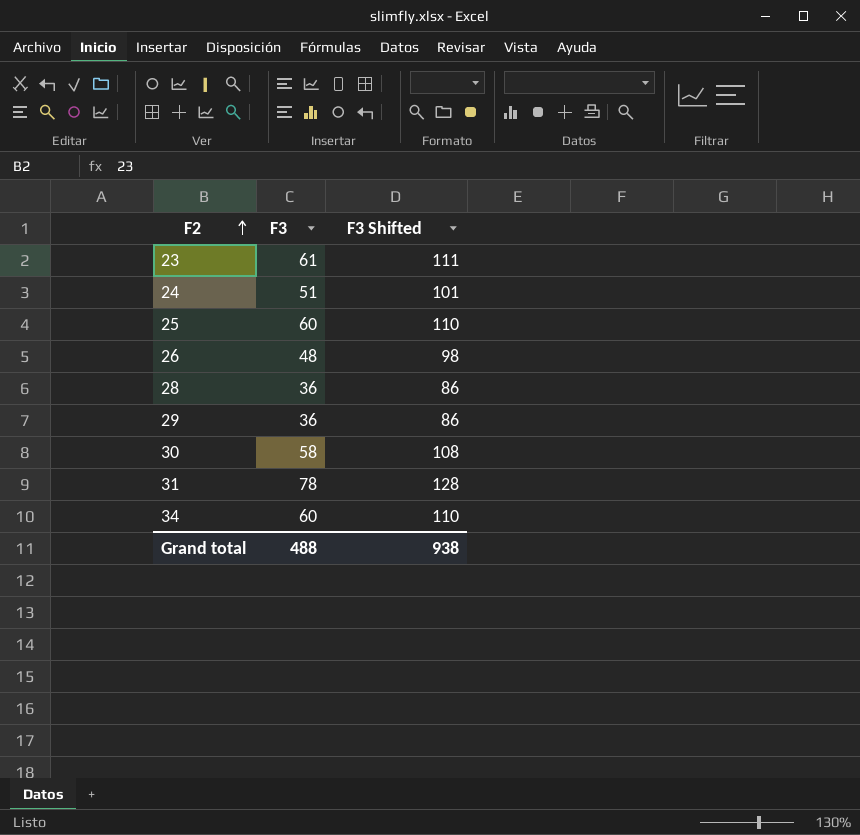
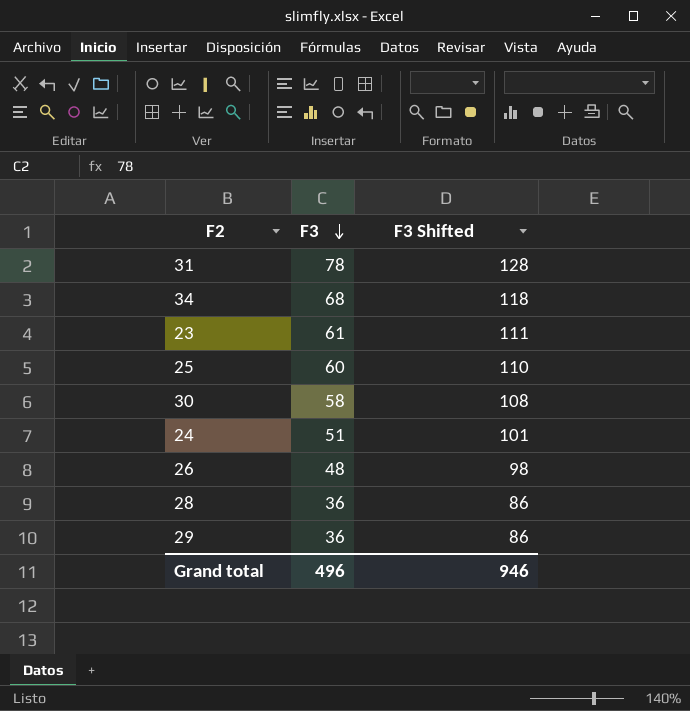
row order: F2 ascending -> F3 descending
34 | F3: 60 -> 68
34 | F3 Shifted: 110 -> 118
Grand total | F3: 488 -> 496
Grand total | F3 Shifted: 938 -> 946

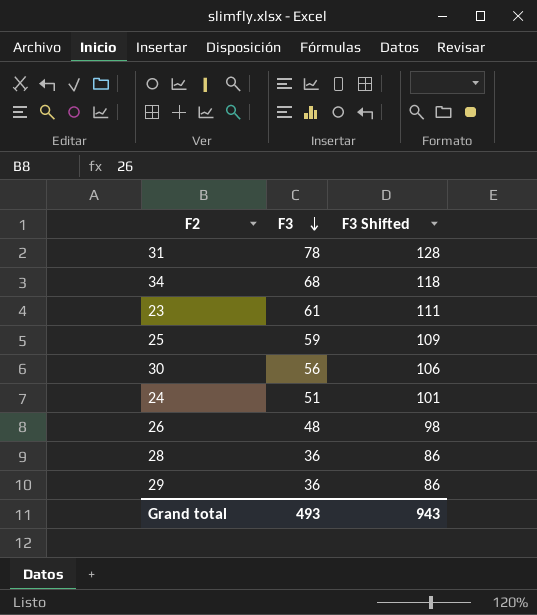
25 | F3: 60 -> 59
25 | F3 Shifted: 110 -> 109
30 | F3: 58 -> 56
30 | F3 Shifted: 108 -> 106
Grand total | F3: 496 -> 493
Grand total | F3 Shifted: 946 -> 943

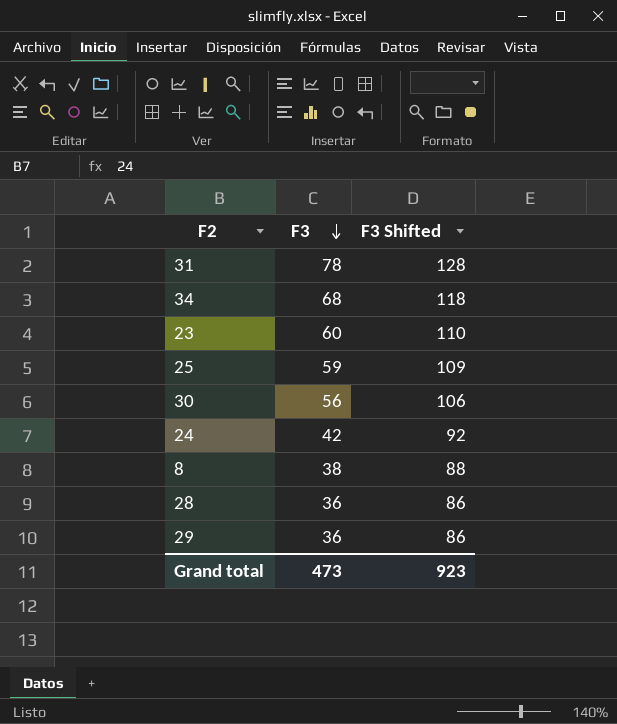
row 26: 48 | 98 -> none
23 | F3: 61 -> 60
23 | F3 Shifted: 111 -> 110
24 | F3: 51 -> 42
24 | F3 Shifted: 101 -> 92
row 8: none -> 38 | 88
Grand total | F3: 493 -> 473
Grand total | F3 Shifted: 943 -> 923

